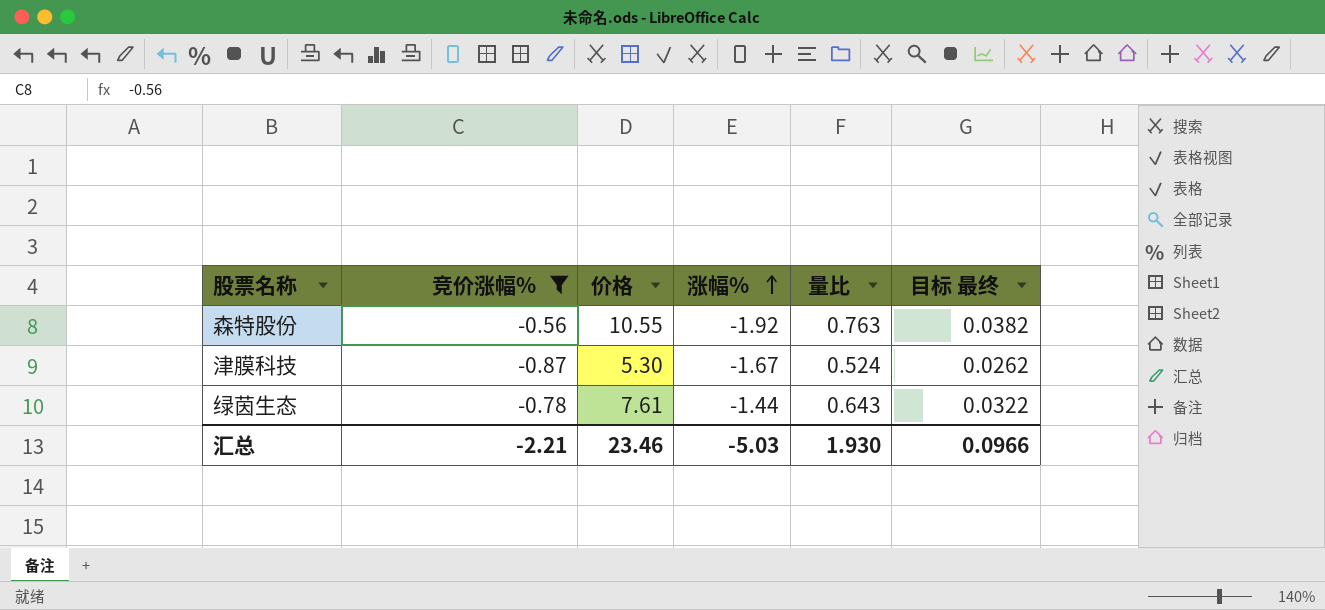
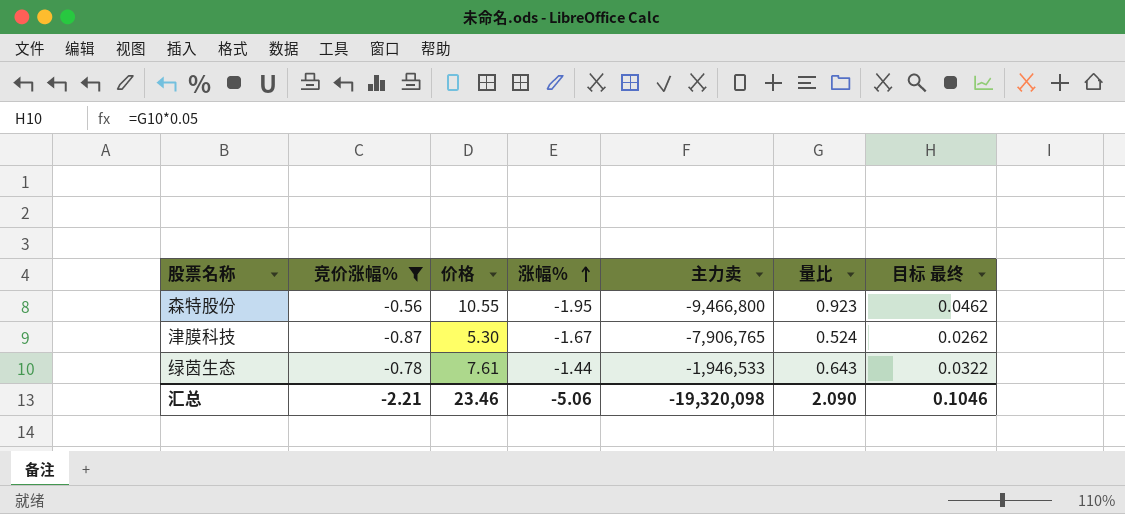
column 主力卖 | position: none -> 5
森特股份 | 涨幅%: -1.92 -> -1.95
森特股份 | 量比: 0.763 -> 0.923
森特股份 | 目标 最终: 0.0382 -> 0.0462
汇总 | 涨幅%: -5.03 -> -5.06
汇总 | 量比: 1.930 -> 2.090
汇总 | 目标 最终: 0.0966 -> 0.1046

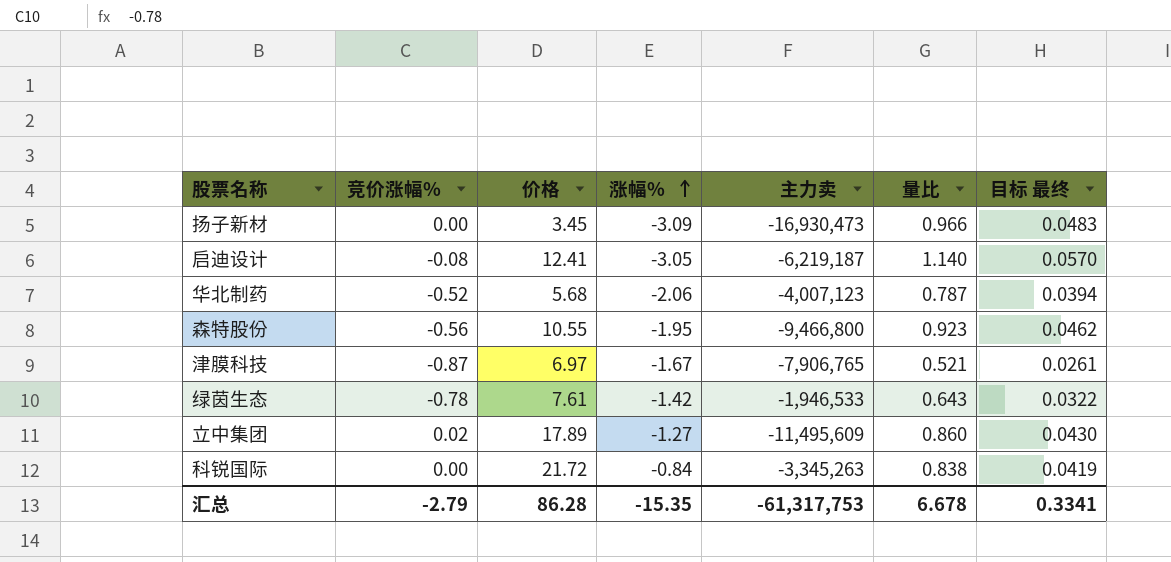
filter: 竞价涨幅% <= -0.56 -> none
津膜科技 | 价格: 5.30 -> 6.97
津膜科技 | 量比: 0.524 -> 0.521
津膜科技 | 目标 最终: 0.0262 -> 0.0261
绿茵生态 | 涨幅%: -1.44 -> -1.42
汇总 | 竞价涨幅%: -2.21 -> -2.79
汇总 | 价格: 23.46 -> 86.28
汇总 | 涨幅%: -5.06 -> -15.35
汇总 | 主力卖: -19,320,098 -> -61,317,753
汇总 | 量比: 2.090 -> 6.678
汇总 | 目标 最终: 0.1046 -> 0.3341

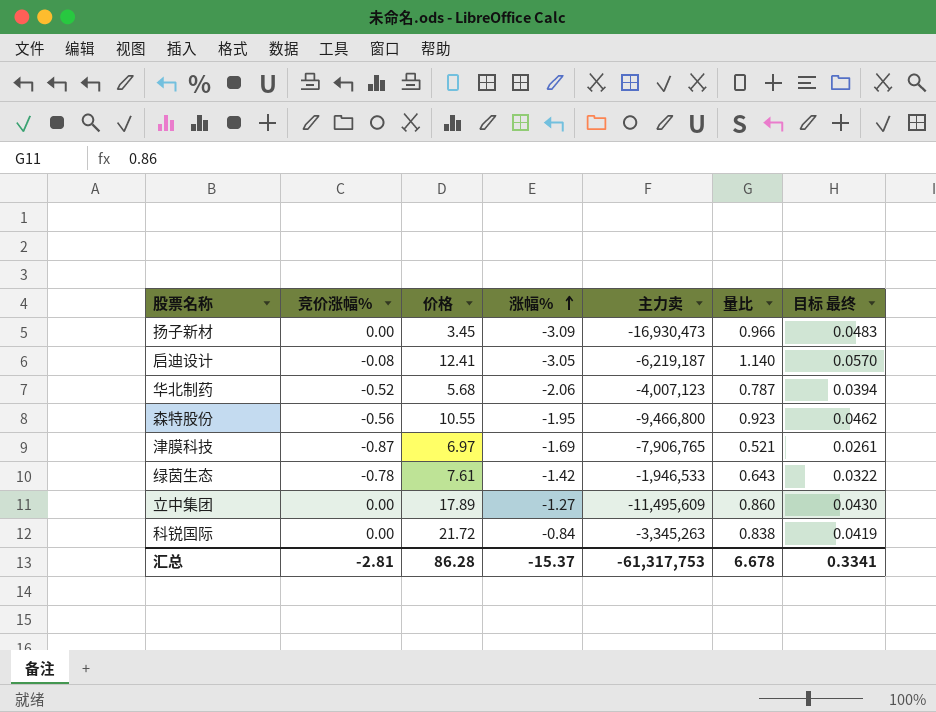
津膜科技 | 涨幅%: -1.67 -> -1.69
立中集团 | 竞价涨幅%: 0.02 -> 0.00
汇总 | 竞价涨幅%: -2.79 -> -2.81
汇总 | 涨幅%: -15.35 -> -15.37

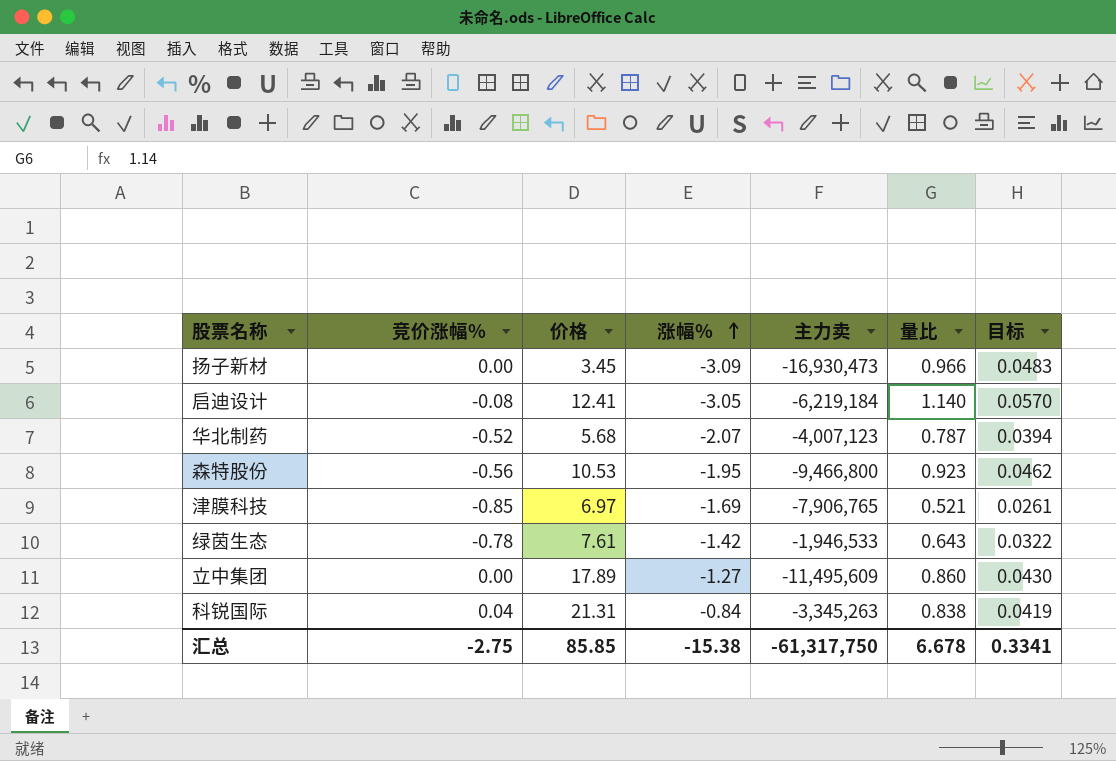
column name: 目标 最终 -> 目标
启迪设计 | 主力卖: -6,219,187 -> -6,219,184
华北制药 | 涨幅%: -2.06 -> -2.07
森特股份 | 价格: 10.55 -> 10.53
津膜科技 | 竞价涨幅%: -0.87 -> -0.85
科锐国际 | 竞价涨幅%: 0.00 -> 0.04
科锐国际 | 价格: 21.72 -> 21.31
汇总 | 竞价涨幅%: -2.81 -> -2.75
汇总 | 价格: 86.28 -> 85.85
汇总 | 涨幅%: -15.37 -> -15.38
汇总 | 主力卖: -61,317,753 -> -61,317,750

